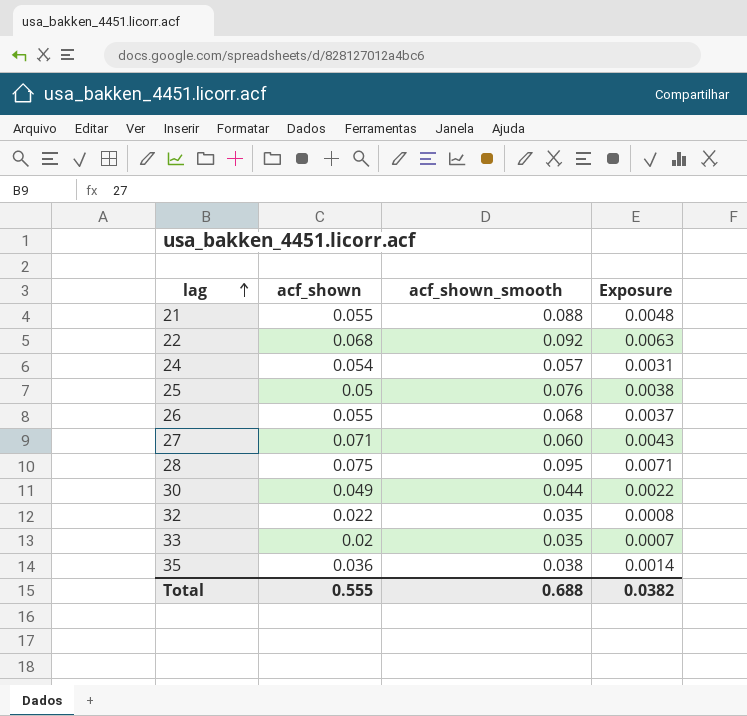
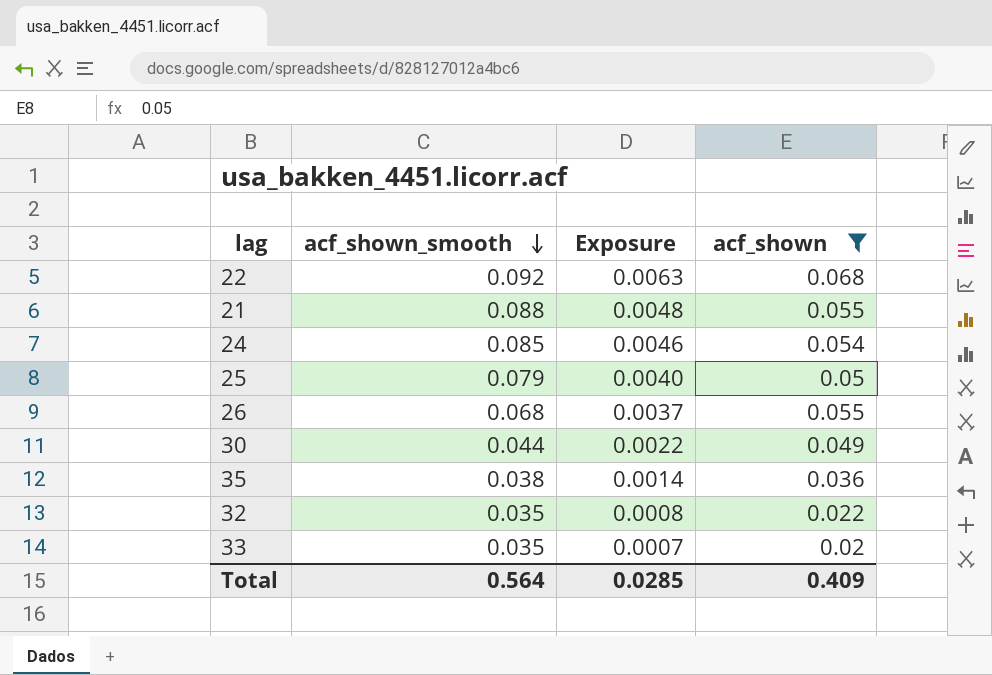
filter: none -> acf_shown <= 0.068
row order: lag ascending -> acf_shown_smooth descending
column acf_shown | position: 2 -> 4
24 | acf_shown_smooth: 0.057 -> 0.085
24 | Exposure: 0.0031 -> 0.0046
25 | acf_shown_smooth: 0.076 -> 0.079
25 | Exposure: 0.0038 -> 0.0040
Total | acf_shown_smooth: 0.688 -> 0.564
Total | Exposure: 0.0382 -> 0.0285
Total | acf_shown: 0.555 -> 0.409

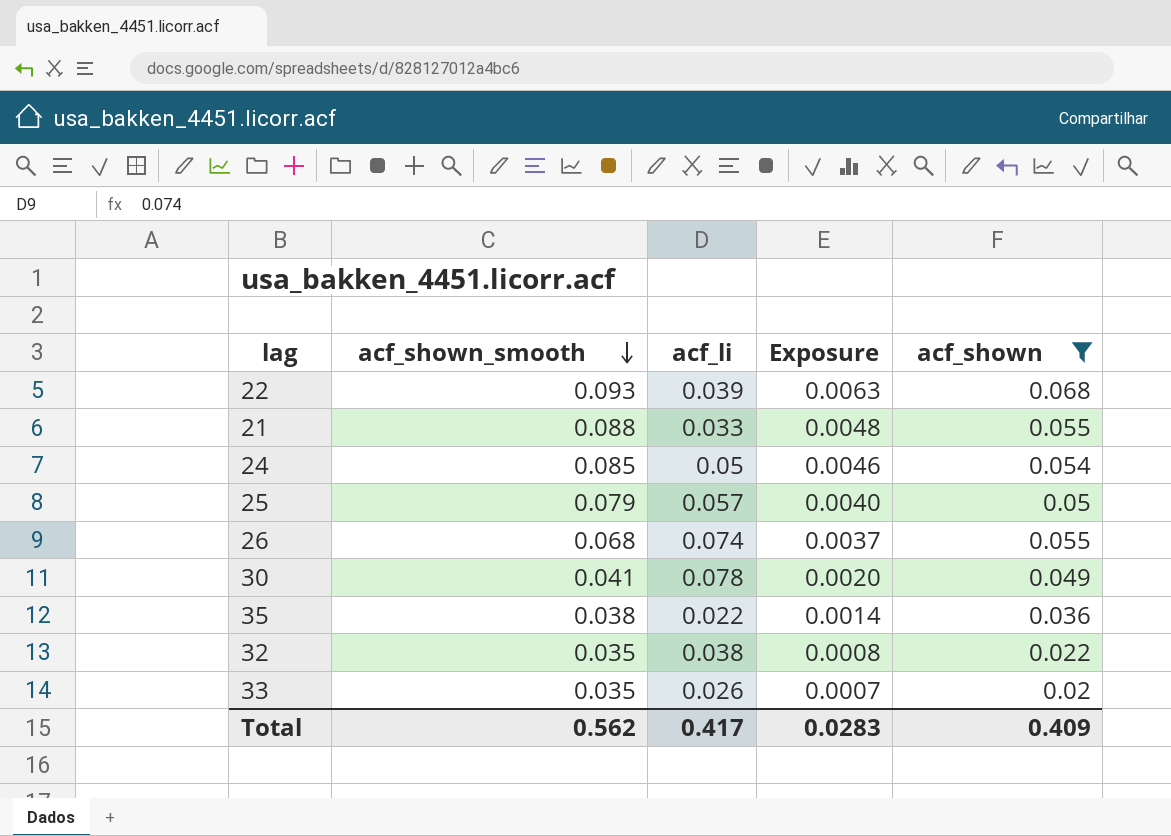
column acf_li | position: none -> 3
22 | acf_shown_smooth: 0.092 -> 0.093
30 | acf_shown_smooth: 0.044 -> 0.041
30 | Exposure: 0.0022 -> 0.0020
Total | acf_shown_smooth: 0.564 -> 0.562
Total | Exposure: 0.0285 -> 0.0283

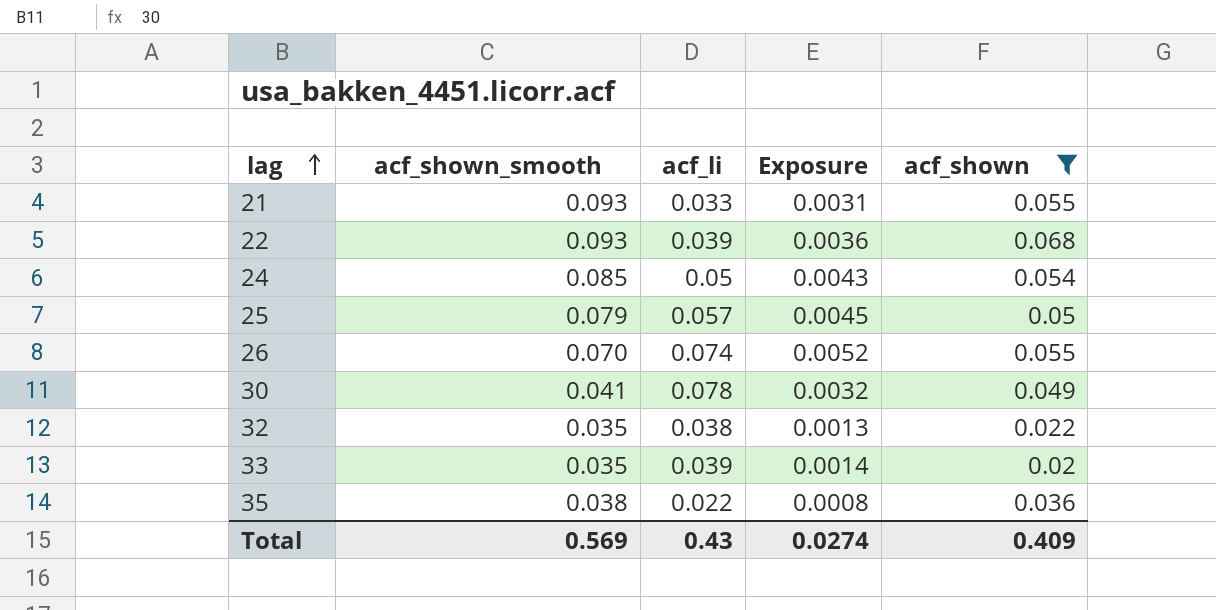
row order: acf_shown_smooth descending -> lag ascending
column Exposure | formula: [acf_shown_smooth] * [acf_shown] -> [acf_shown_smooth] * [acf_li]
21 | acf_shown_smooth: 0.088 -> 0.093
26 | acf_shown_smooth: 0.068 -> 0.070
33 | acf_li: 0.026 -> 0.039
Total | acf_shown_smooth: 0.562 -> 0.569
Total | acf_li: 0.417 -> 0.43
Total | Exposure: 0.0283 -> 0.0274

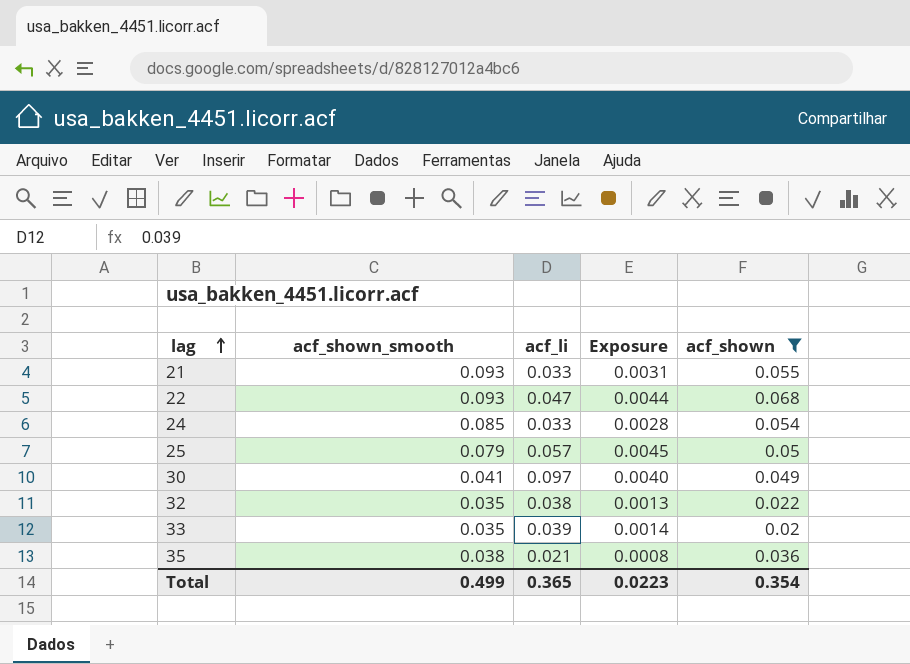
row 26: 0.070 | 0.074 | 0.0052 | 0.055 -> none
22 | acf_li: 0.039 -> 0.047
22 | Exposure: 0.0036 -> 0.0044
24 | acf_li: 0.05 -> 0.033
24 | Exposure: 0.0043 -> 0.0028
30 | acf_li: 0.078 -> 0.097
30 | Exposure: 0.0032 -> 0.0040
35 | acf_li: 0.022 -> 0.021
Total | acf_shown_smooth: 0.569 -> 0.499
Total | acf_li: 0.43 -> 0.365
Total | Exposure: 0.0274 -> 0.0223
Total | acf_shown: 0.409 -> 0.354

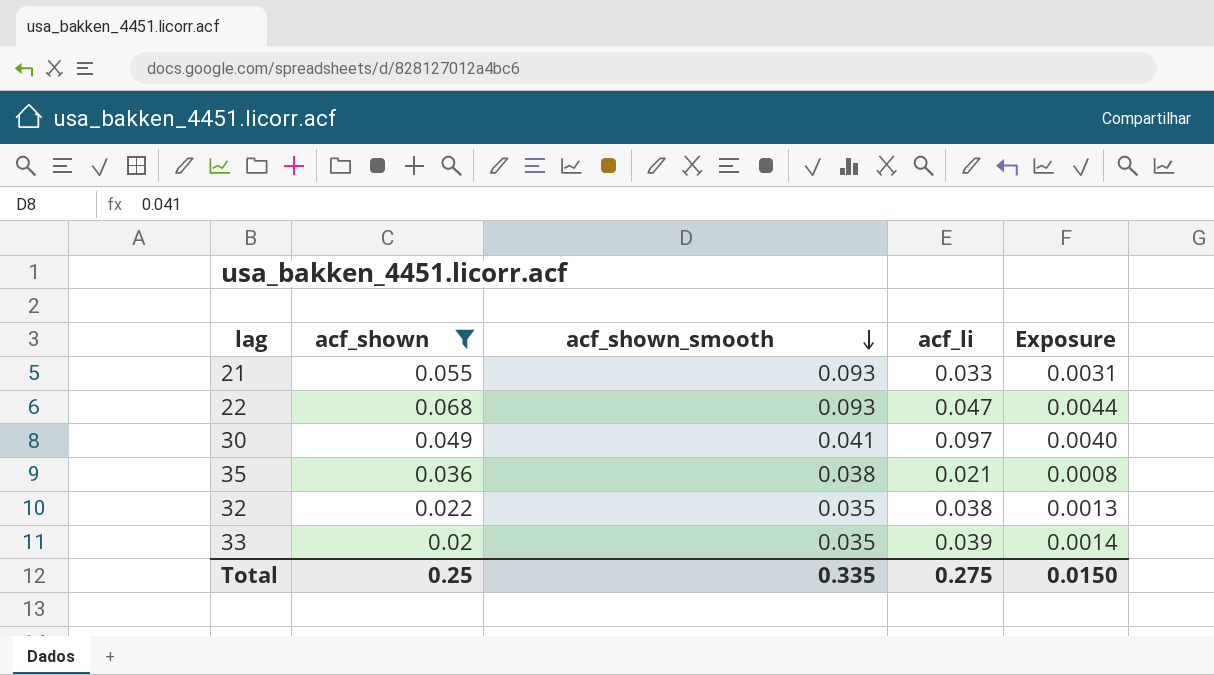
row order: lag ascending -> acf_shown_smooth descending
column acf_shown | position: 5 -> 2
row 24: 0.085 | 0.033 | 0.0028 | 0.054 -> none
row 25: 0.079 | 0.057 | 0.0045 | 0.05 -> none
Total | acf_shown: 0.354 -> 0.25
Total | acf_shown_smooth: 0.499 -> 0.335
Total | acf_li: 0.365 -> 0.275
Total | Exposure: 0.0223 -> 0.0150

